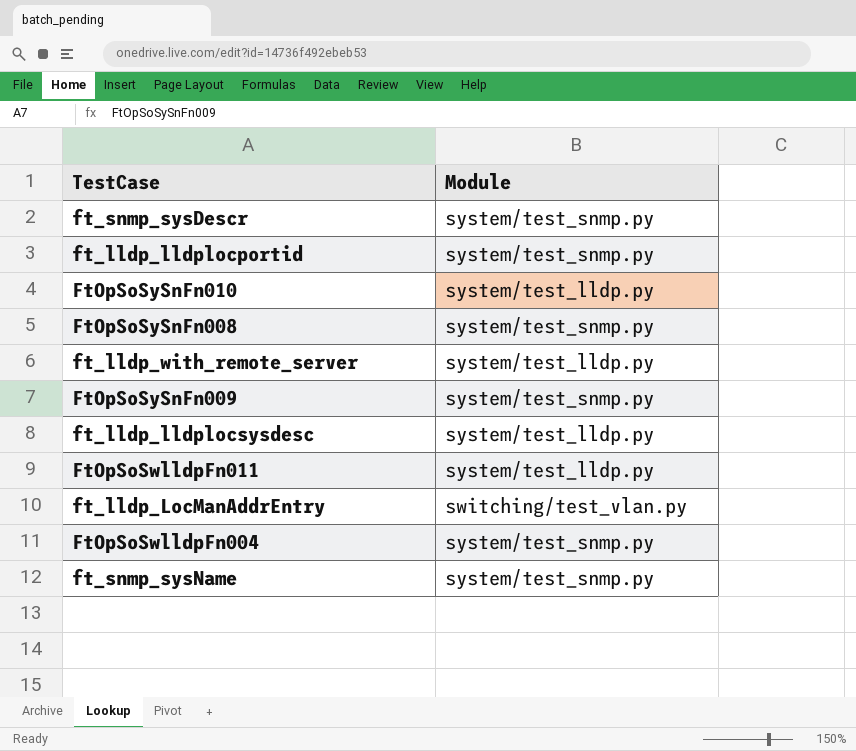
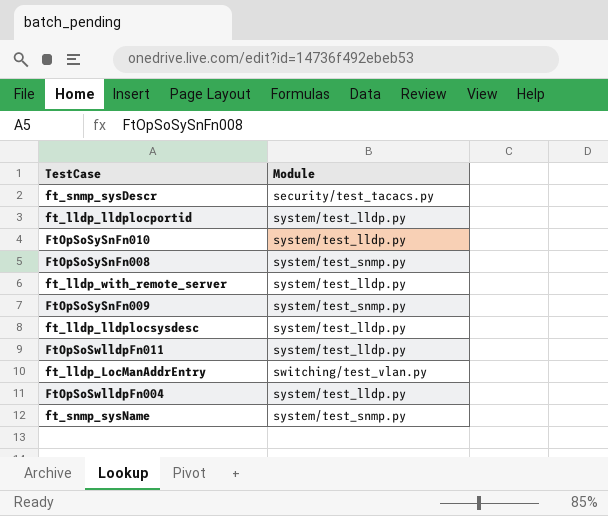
ft_snmp_sysDescr | Module: system/test_snmp.py -> security/test_tacacs.py
ft_lldp_lldplocportid | Module: system/test_snmp.py -> system/test_lldp.py
FtOpSoSwlldpFn004 | Module: system/test_snmp.py -> system/test_lldp.py

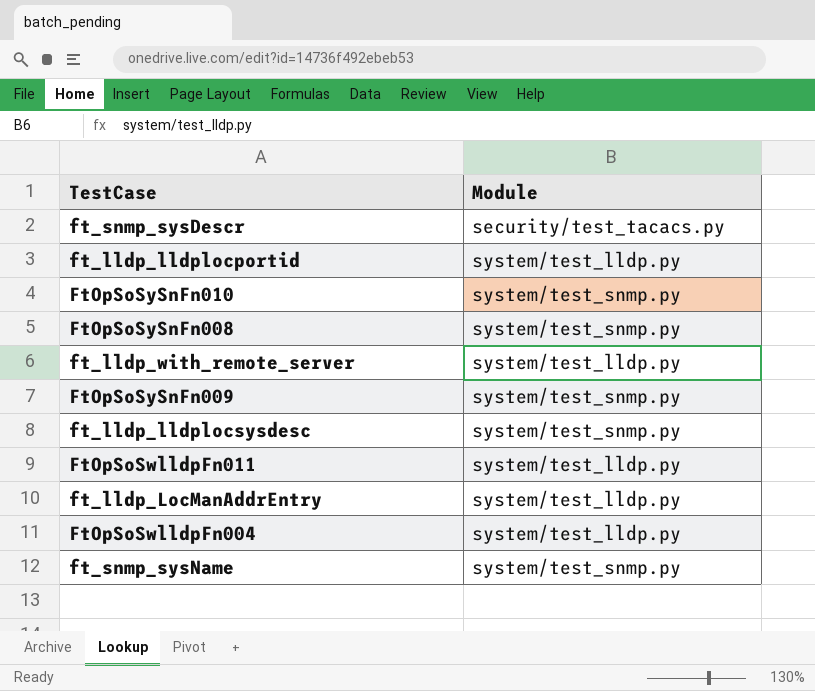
FtOpSoSySnFn010 | Module: system/test_lldp.py -> system/test_snmp.py
ft_lldp_lldplocsysdesc | Module: system/test_lldp.py -> system/test_snmp.py
ft_lldp_LocManAddrEntry | Module: switching/test_vlan.py -> system/test_lldp.py

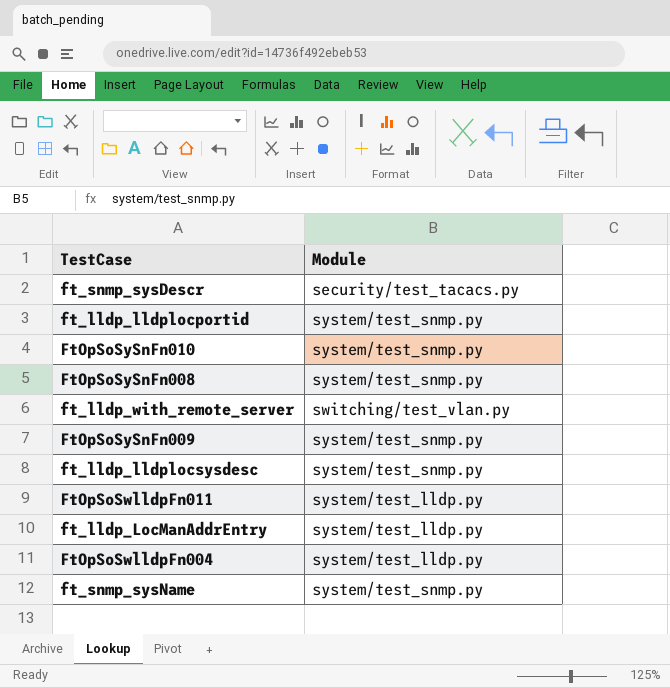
ft_lldp_lldplocportid | Module: system/test_lldp.py -> system/test_snmp.py
ft_lldp_with_remote_server | Module: system/test_lldp.py -> switching/test_vlan.py

